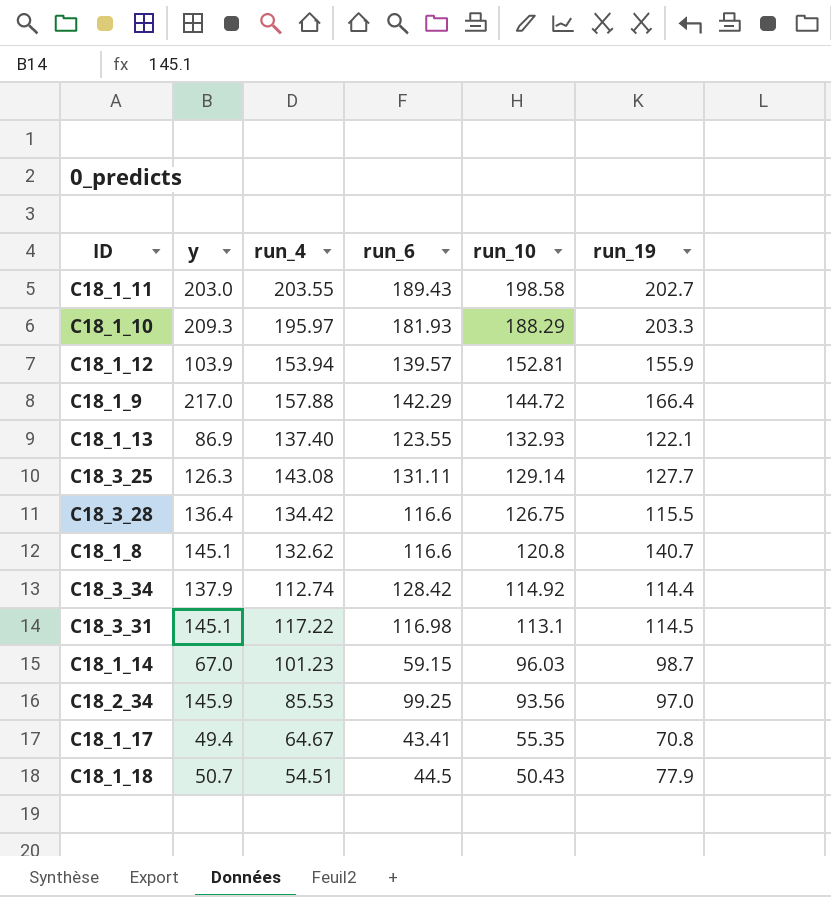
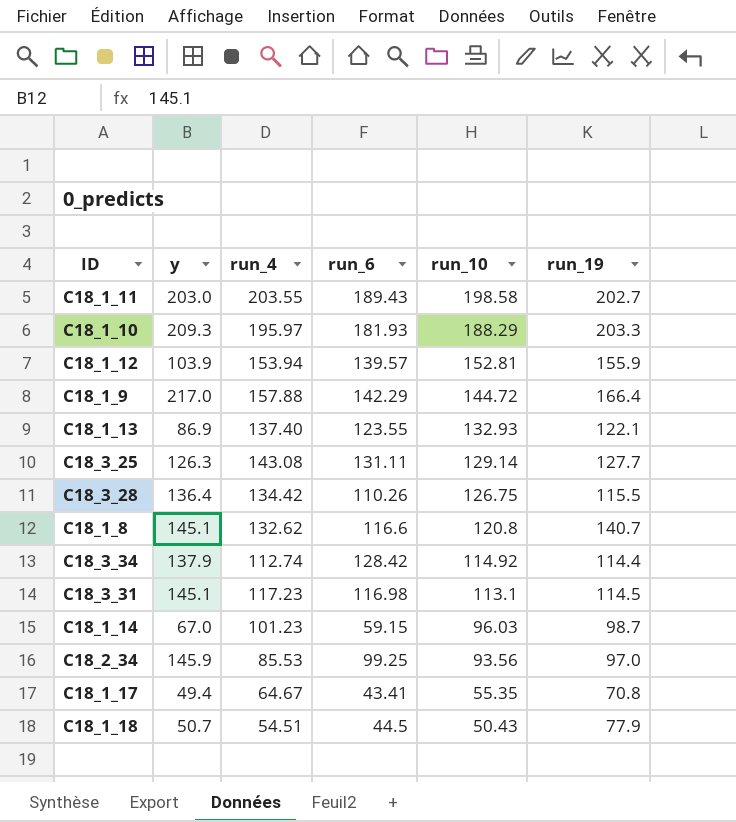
C18_3_28 | run_6: 116.6 -> 110.26
C18_3_31 | run_4: 117.22 -> 117.23

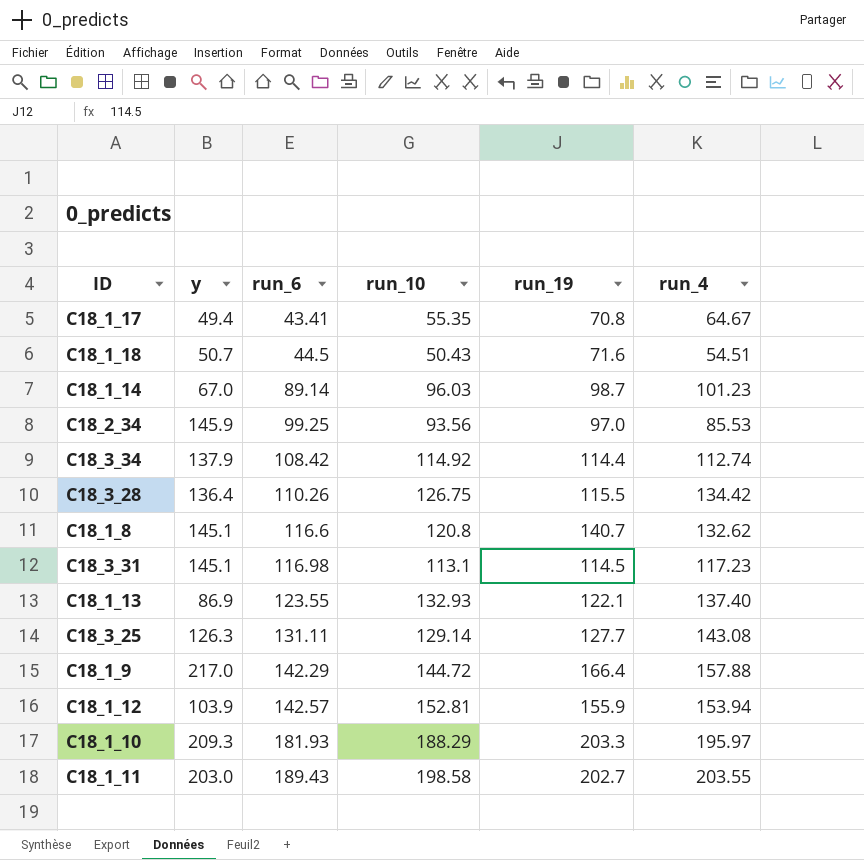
row order: run_10 descending -> run_6 ascending
column run_4 | position: 3 -> 6
C18_1_18 | run_19: 77.9 -> 71.6
C18_1_14 | run_6: 59.15 -> 89.14
C18_3_34 | run_6: 128.42 -> 108.42
C18_1_12 | run_6: 139.57 -> 142.57

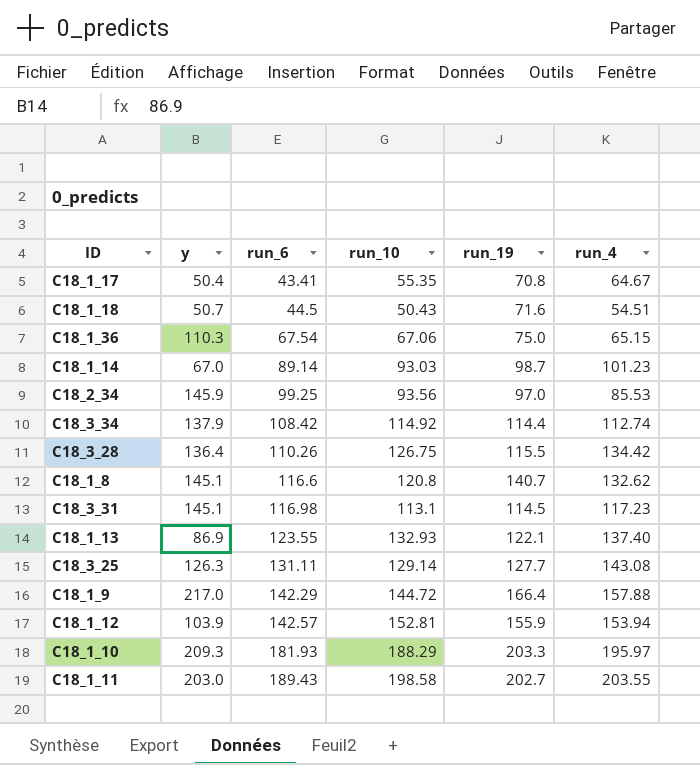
C18_1_17 | y: 49.4 -> 50.4
row C18_1_36: none -> 110.3 | 67.54 | 67.06 | 75.0 | 65.15
C18_1_14 | run_10: 96.03 -> 93.03

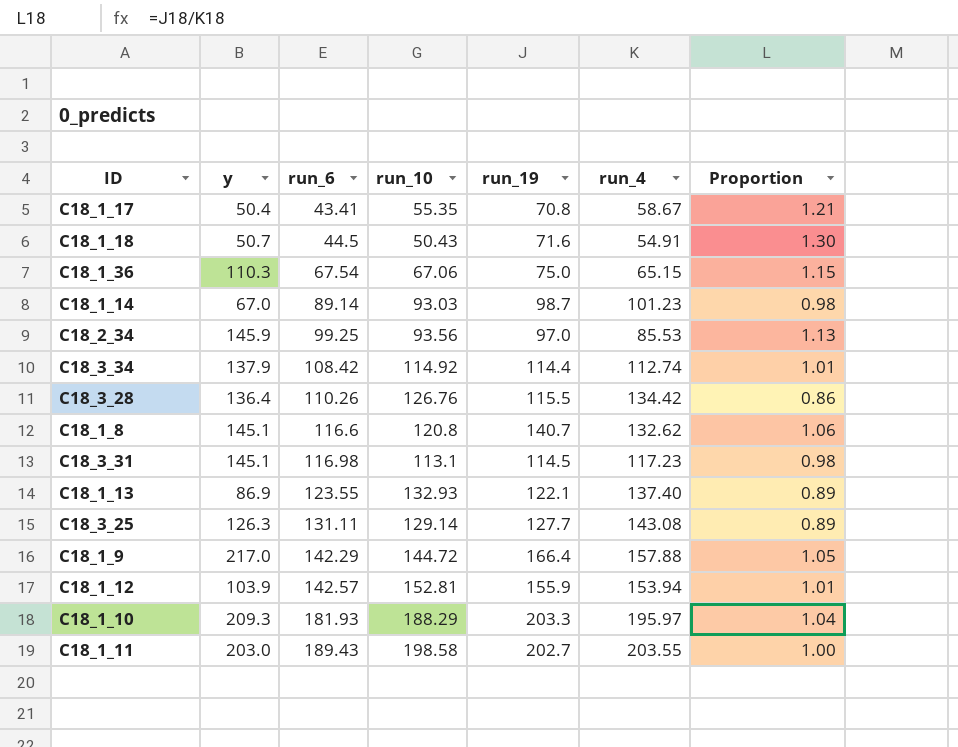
column Proportion | formula: none -> [run_19] / [run_4]
C18_1_17 | run_4: 64.67 -> 58.67
C18_1_18 | run_4: 54.51 -> 54.91
C18_3_28 | run_10: 126.75 -> 126.76

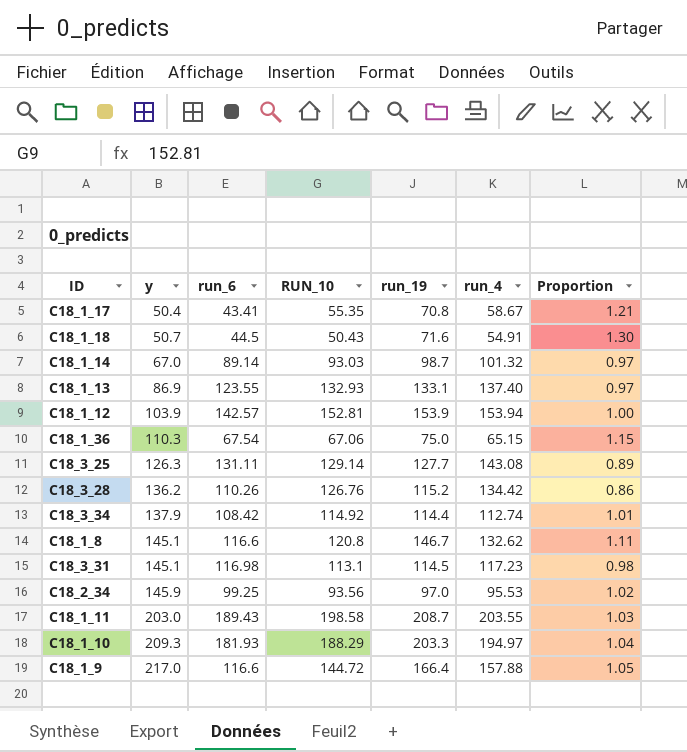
row order: run_6 ascending -> y ascending
column name: run_10 -> RUN_10
C18_1_14 | run_4: 101.23 -> 101.32
C18_1_14 | Proportion: 0.98 -> 0.97
C18_1_13 | run_19: 122.1 -> 133.1
C18_1_13 | Proportion: 0.89 -> 0.97
C18_1_12 | run_19: 155.9 -> 153.9
C18_1_12 | Proportion: 1.01 -> 1.00
C18_3_28 | y: 136.4 -> 136.2
C18_3_28 | run_19: 115.5 -> 115.2
C18_1_8 | run_19: 140.7 -> 146.7
C18_1_8 | Proportion: 1.06 -> 1.11
C18_2_34 | run_4: 85.53 -> 95.53
C18_2_34 | Proportion: 1.13 -> 1.02
C18_1_11 | run_19: 202.7 -> 208.7
C18_1_11 | Proportion: 1.00 -> 1.03
C18_1_10 | run_4: 195.97 -> 194.97
C18_1_9 | run_6: 142.29 -> 116.6

